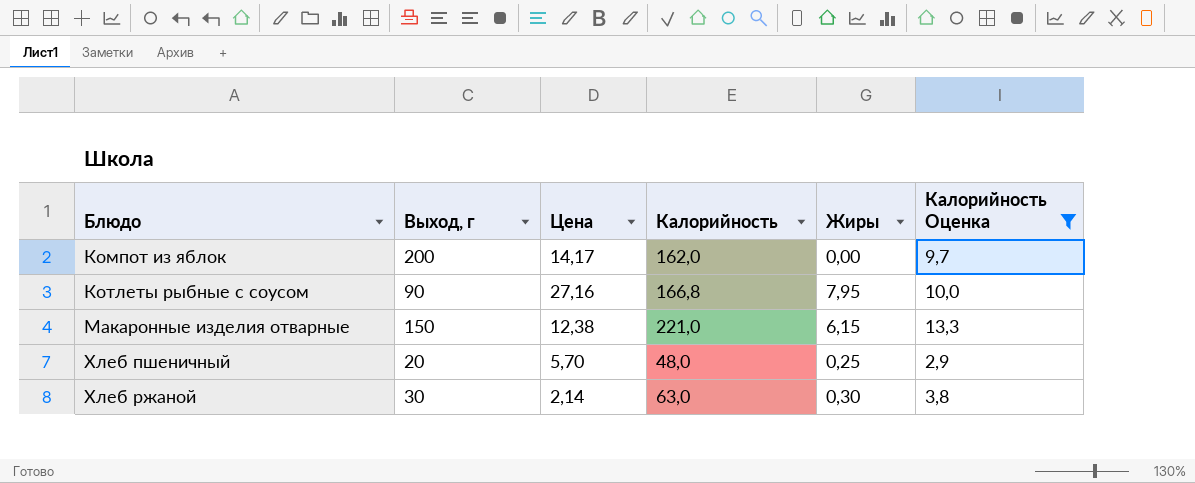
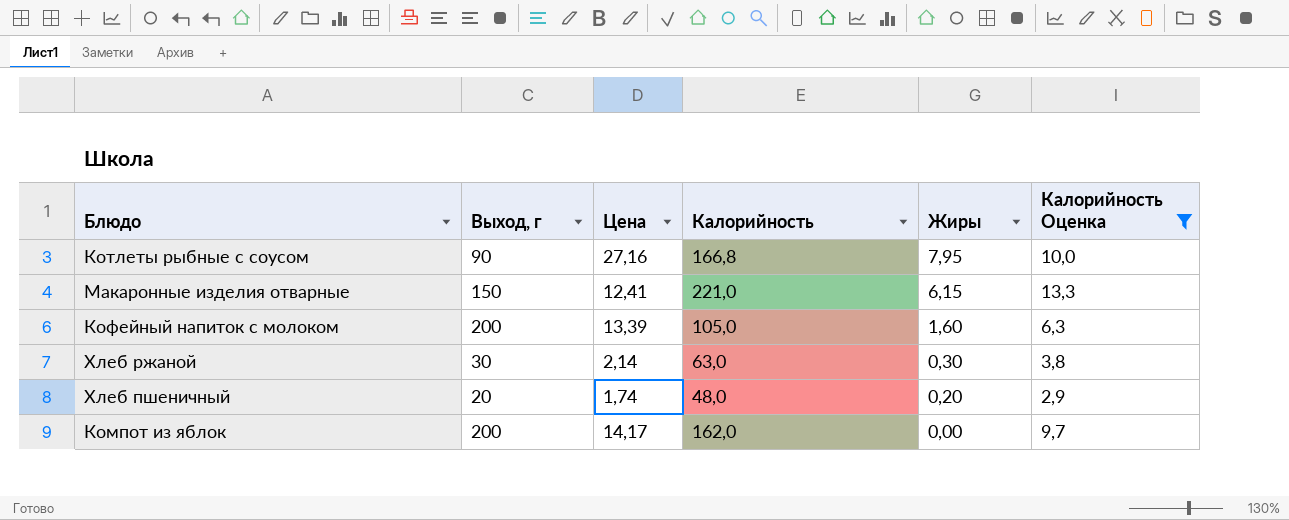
row order: Блюдо ascending -> Жиры descending
Макаронные изделия отварные | Цена: 12,38 -> 12,41
row Кофейный напиток с молоком: none -> 200 | 13,39 | 105,0 | 1,60 | 6,3
Хлеб пшеничный | Цена: 5,70 -> 1,74
Хлеб пшеничный | Жиры: 0,25 -> 0,20

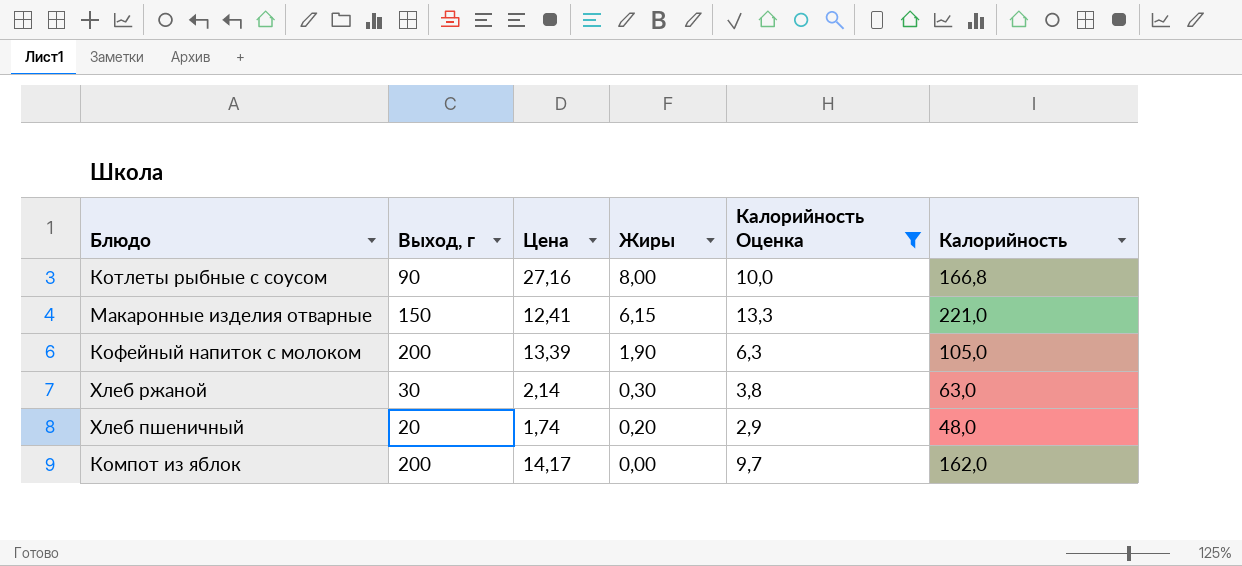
column Калорийность | position: 4 -> 6
Котлеты рыбные с соусом | Жиры: 7,95 -> 8,00
Кофейный напиток с молоком | Жиры: 1,60 -> 1,90

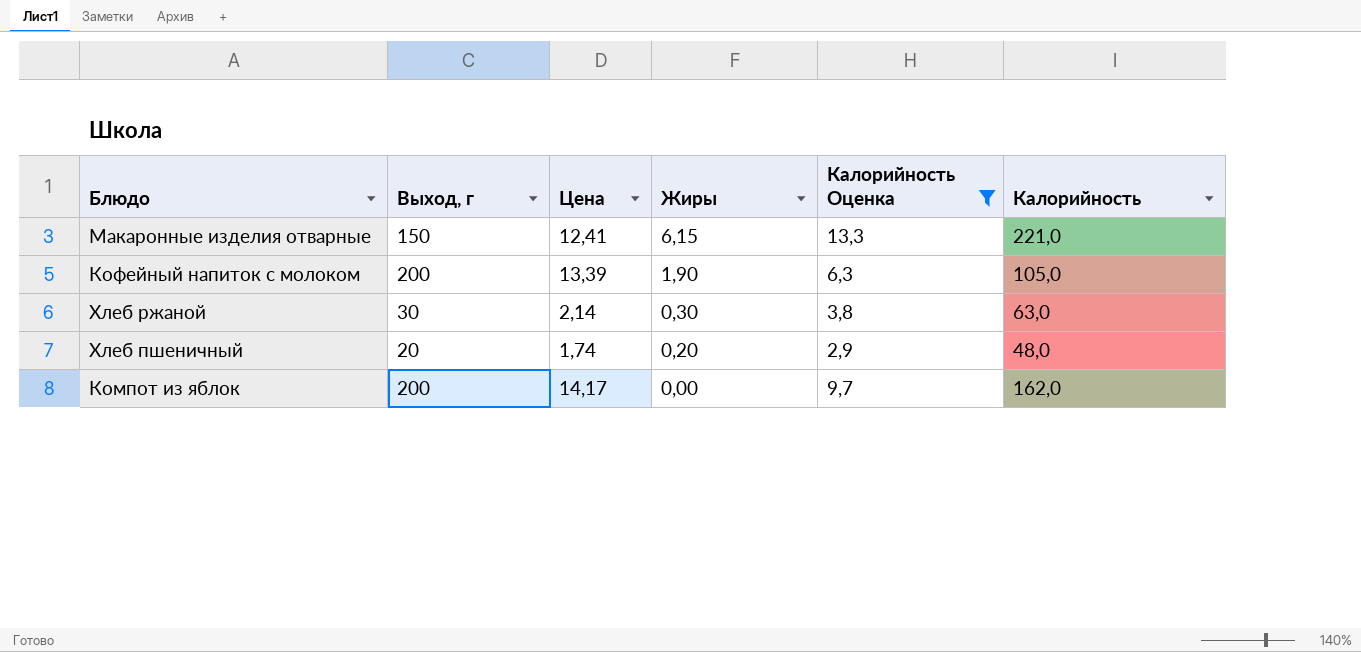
row Котлеты рыбные с соусом: 90 | 27,16 | 8,00 | 10,0 | 166,8 -> none

